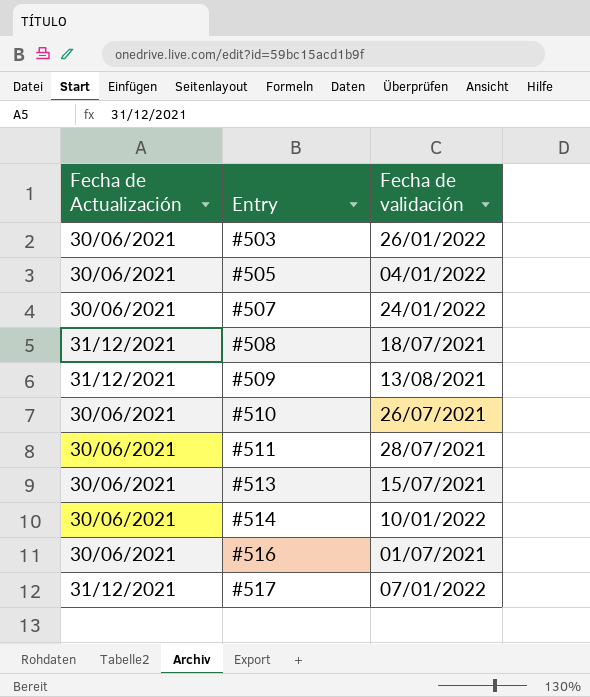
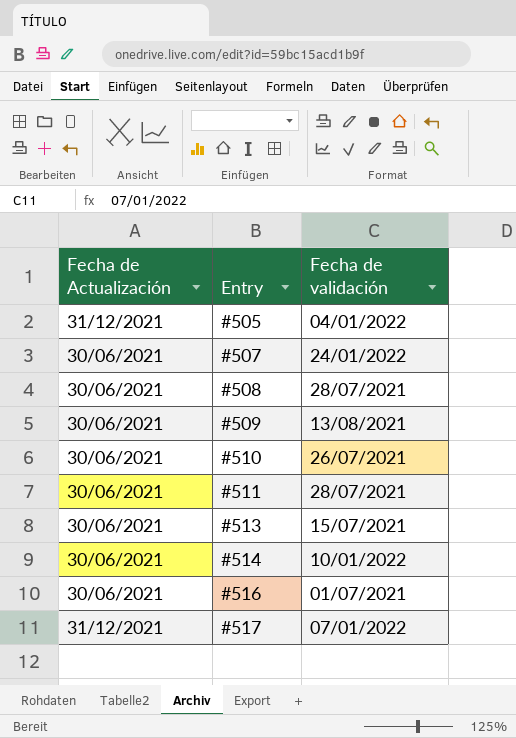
row #503: 30/06/2021 | 26/01/2022 -> none
#505 | Fecha de Actualización: 30/06/2021 -> 31/12/2021
#508 | Fecha de Actualización: 31/12/2021 -> 30/06/2021
#508 | Fecha de validación: 18/07/2021 -> 28/07/2021
#509 | Fecha de Actualización: 31/12/2021 -> 30/06/2021

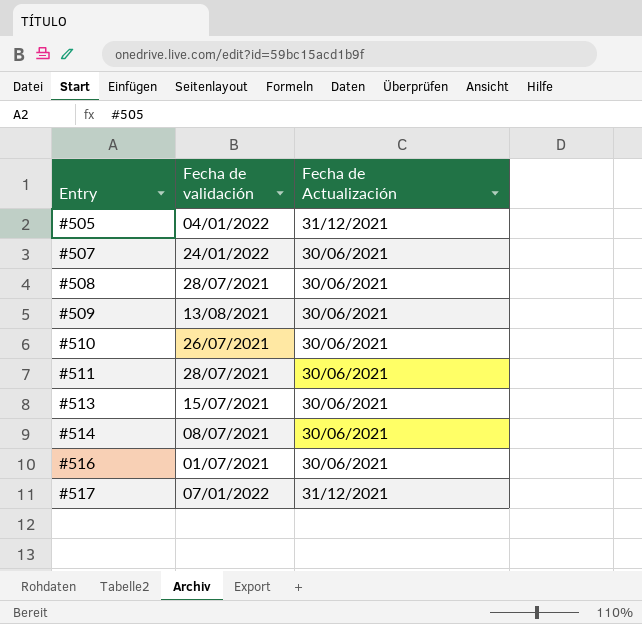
column Fecha de Actualización | position: 1 -> 3
#514 | Fecha de validación: 10/01/2022 -> 08/07/2021

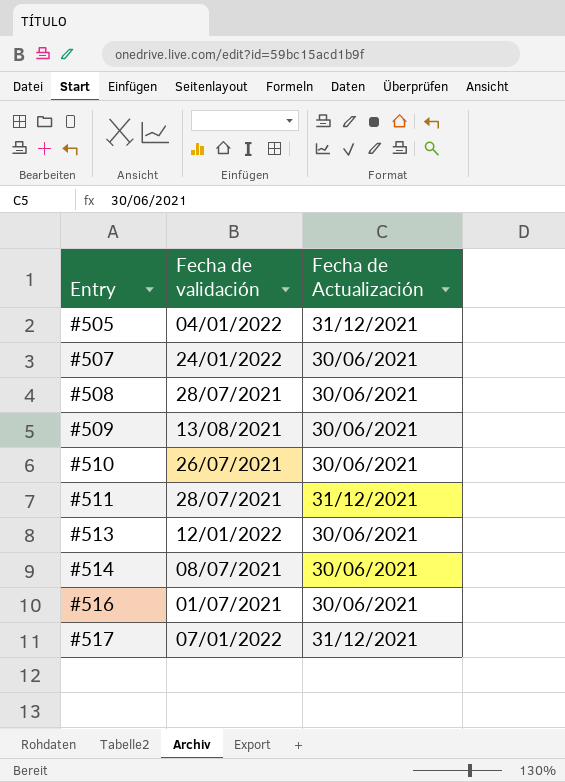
#511 | Fecha de Actualización: 30/06/2021 -> 31/12/2021
#513 | Fecha de validación: 15/07/2021 -> 12/01/2022

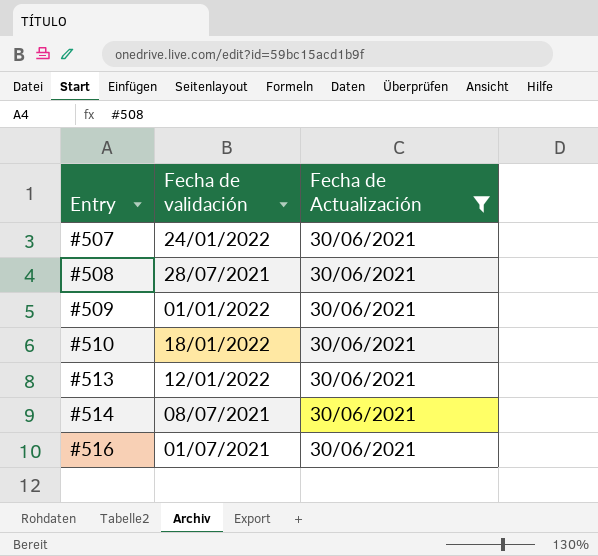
filter: none -> Fecha de Actualización = 30/06/2021
#509 | Fecha de validación: 13/08/2021 -> 01/01/2022
#510 | Fecha de validación: 26/07/2021 -> 18/01/2022

